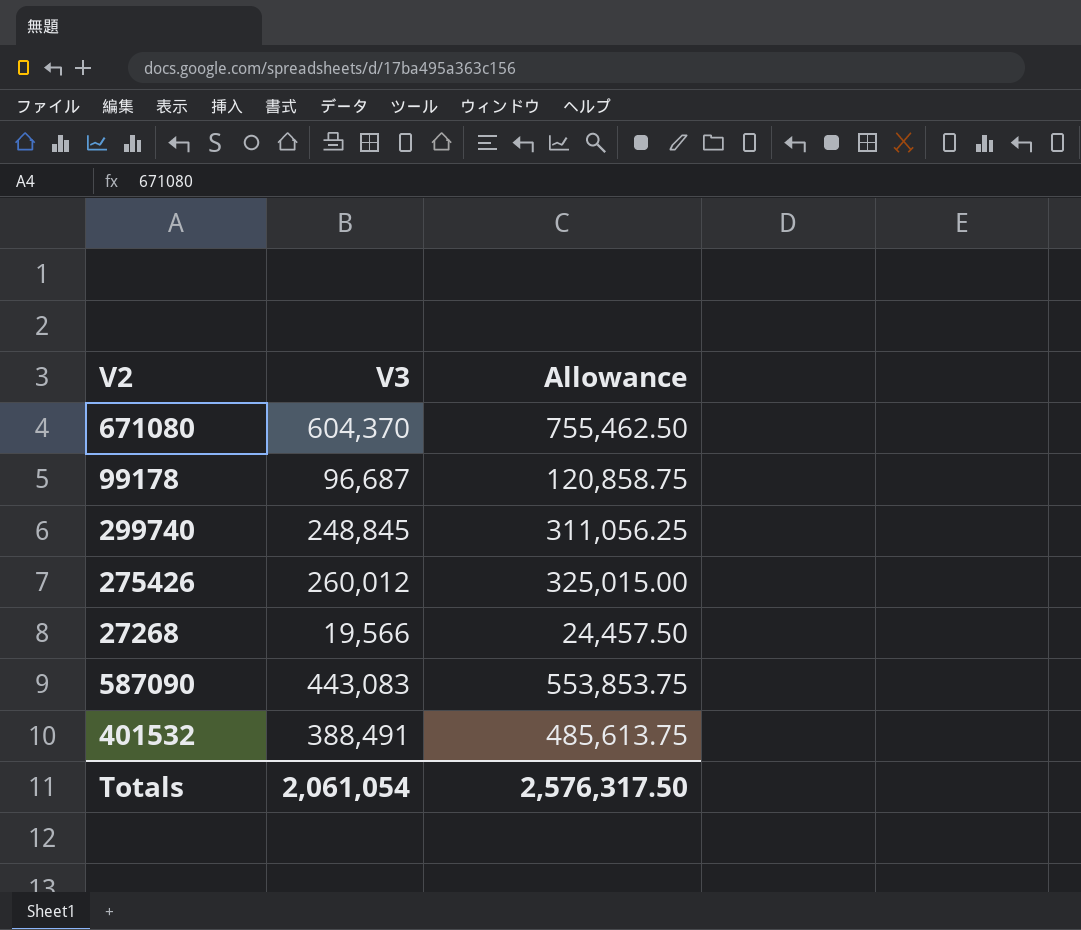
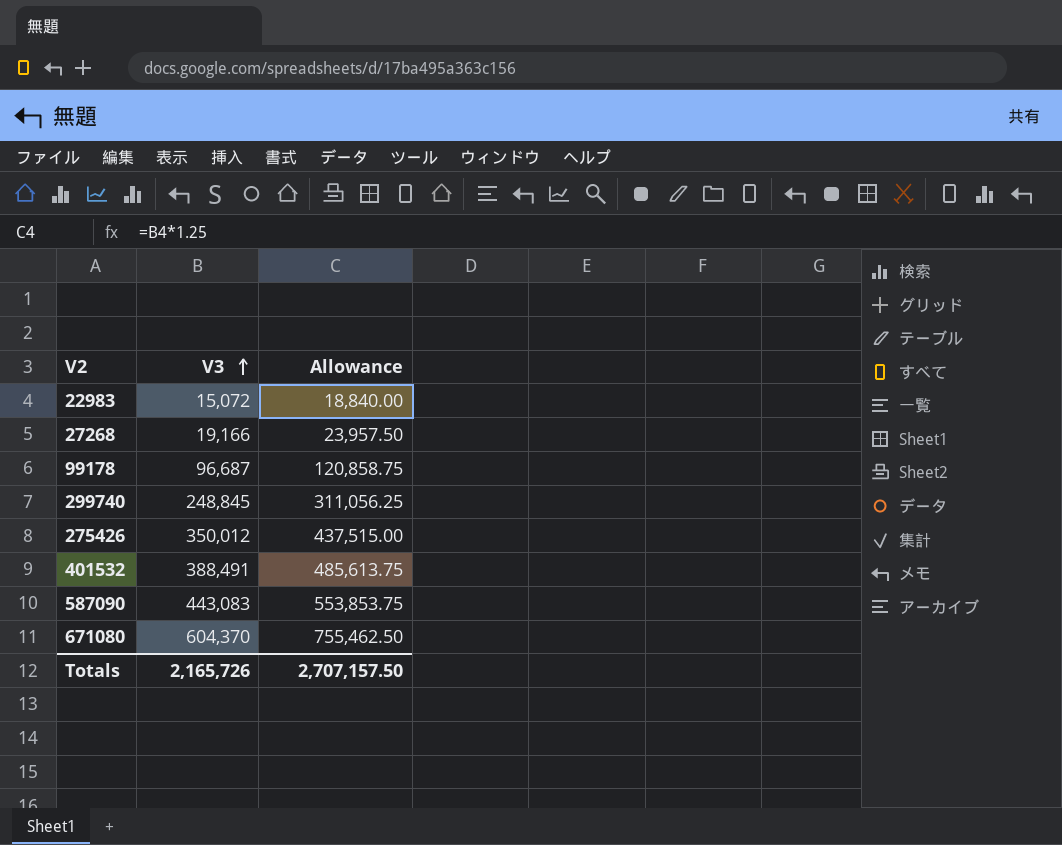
row order: none -> V3 ascending
row 22983: none -> 15,072 | 18,840.00
27268 | V3: 19,566 -> 19,166
27268 | Allowance: 24,457.50 -> 23,957.50
275426 | V3: 260,012 -> 350,012
275426 | Allowance: 325,015.00 -> 437,515.00
Totals | V3: 2,061,054 -> 2,165,726
Totals | Allowance: 2,576,317.50 -> 2,707,157.50

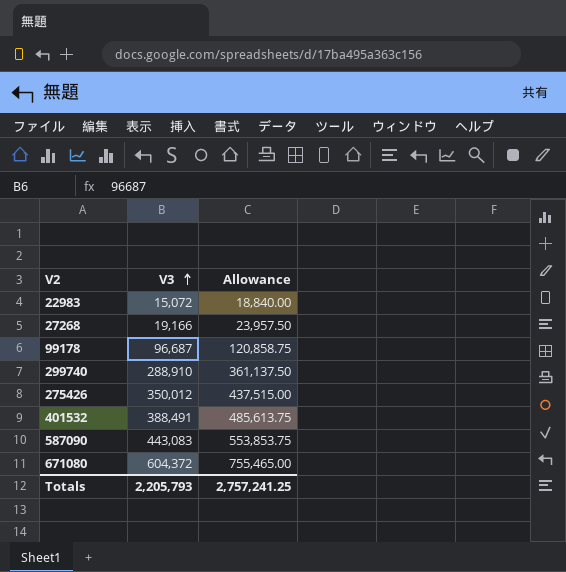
299740 | V3: 248,845 -> 288,910
299740 | Allowance: 311,056.25 -> 361,137.50
671080 | V3: 604,370 -> 604,372
671080 | Allowance: 755,462.50 -> 755,465.00
Totals | V3: 2,165,726 -> 2,205,793
Totals | Allowance: 2,707,157.50 -> 2,757,241.25

